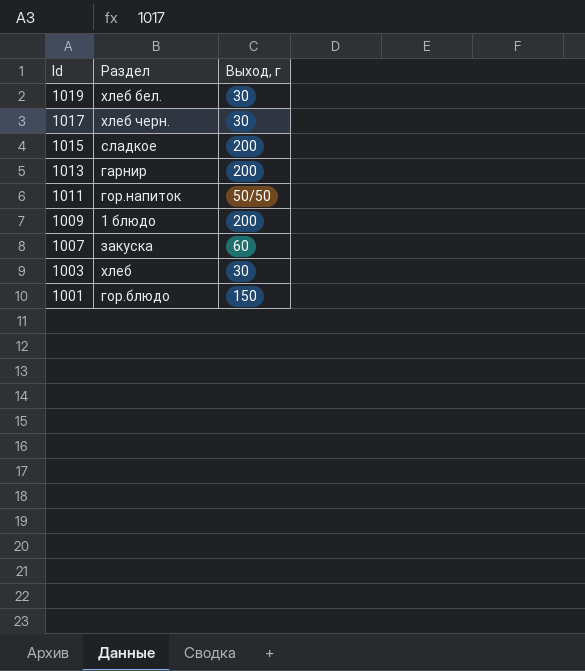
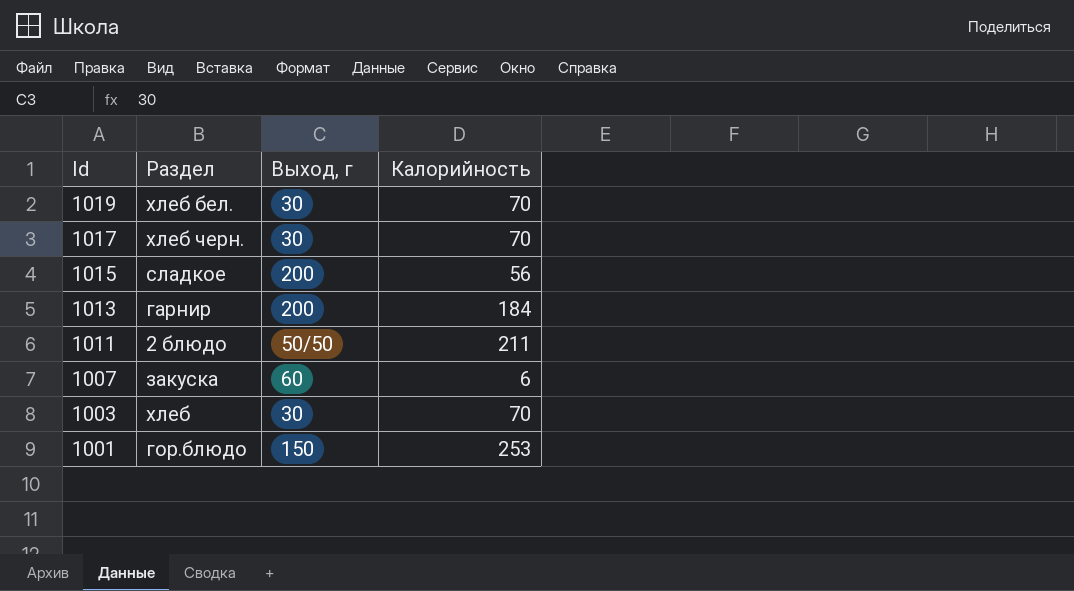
column Калорийность | position: none -> 4
row 1009: 1 блюдо | 200 -> none
1011 | Раздел: гор.напиток -> 2 блюдо

